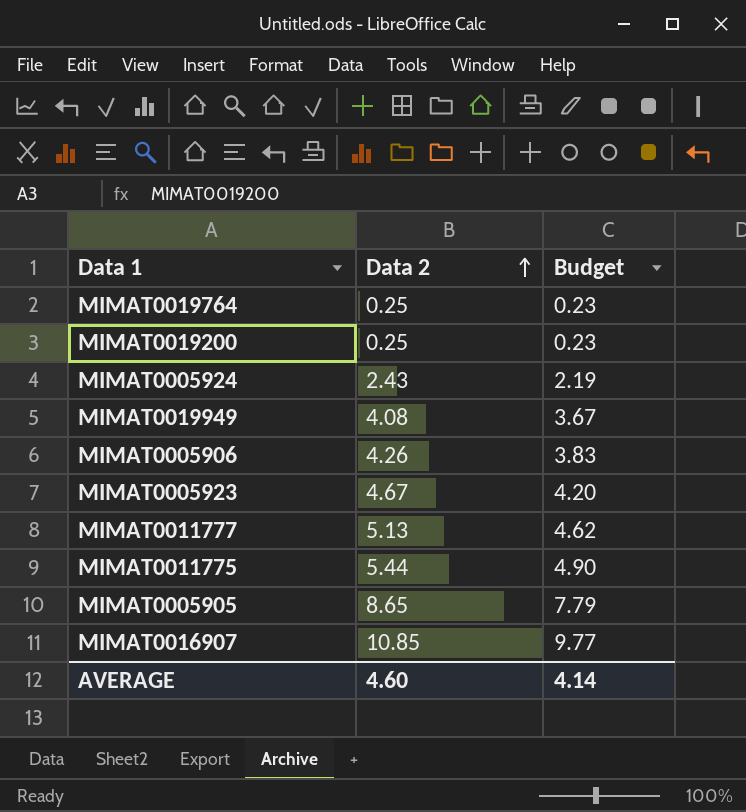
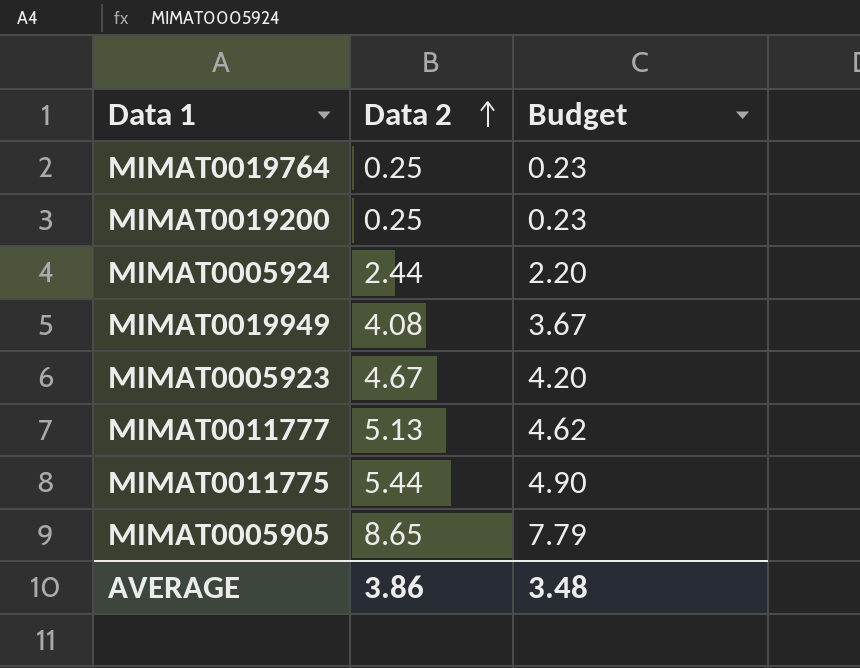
row MIMAT0005906: 4.26 | 3.83 -> none
row MIMAT0016907: 10.85 | 9.77 -> none
MIMAT0005924 | Data 2: 2.43 -> 2.44
MIMAT0005924 | Budget: 2.19 -> 2.20
AVERAGE | Data 2: 4.60 -> 3.86
AVERAGE | Budget: 4.14 -> 3.48

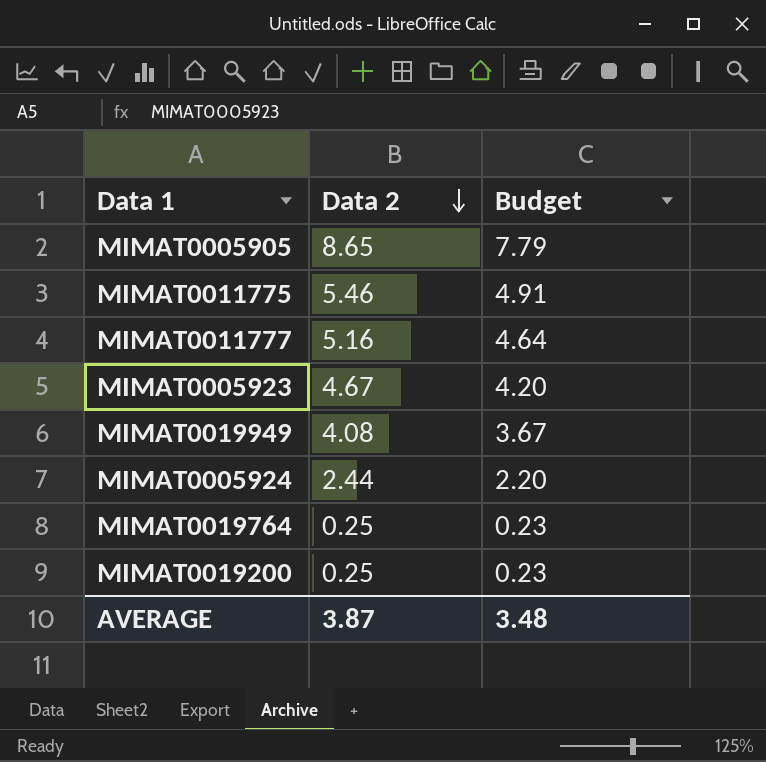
row order: Data 2 ascending -> Data 2 descending
MIMAT0011775 | Data 2: 5.44 -> 5.46
MIMAT0011775 | Budget: 4.90 -> 4.91
MIMAT0011777 | Data 2: 5.13 -> 5.16
MIMAT0011777 | Budget: 4.62 -> 4.64
AVERAGE | Data 2: 3.86 -> 3.87

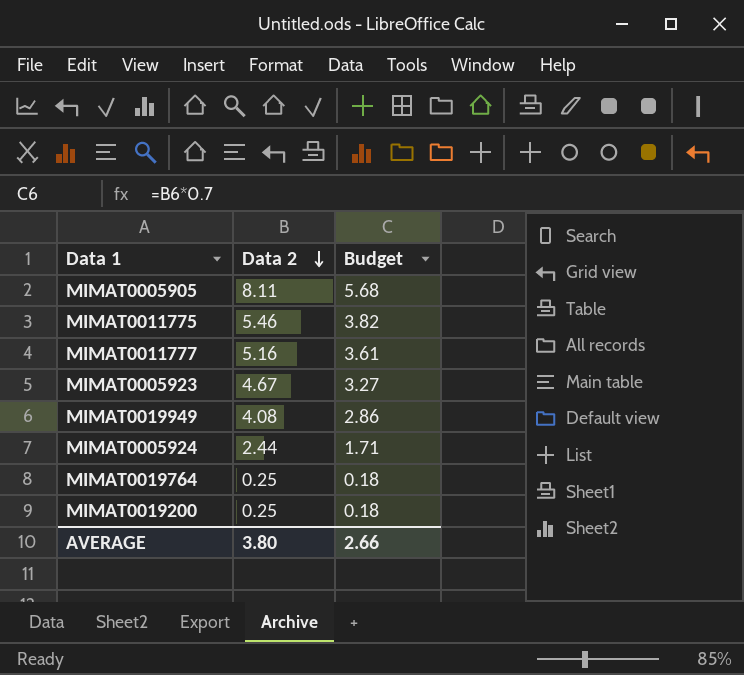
column Budget | formula: [Data 2] * 0.9 -> [Data 2] * 0.7
MIMAT0005905 | Data 2: 8.65 -> 8.11
AVERAGE | Data 2: 3.87 -> 3.80
AVERAGE | Budget: 3.48 -> 2.66

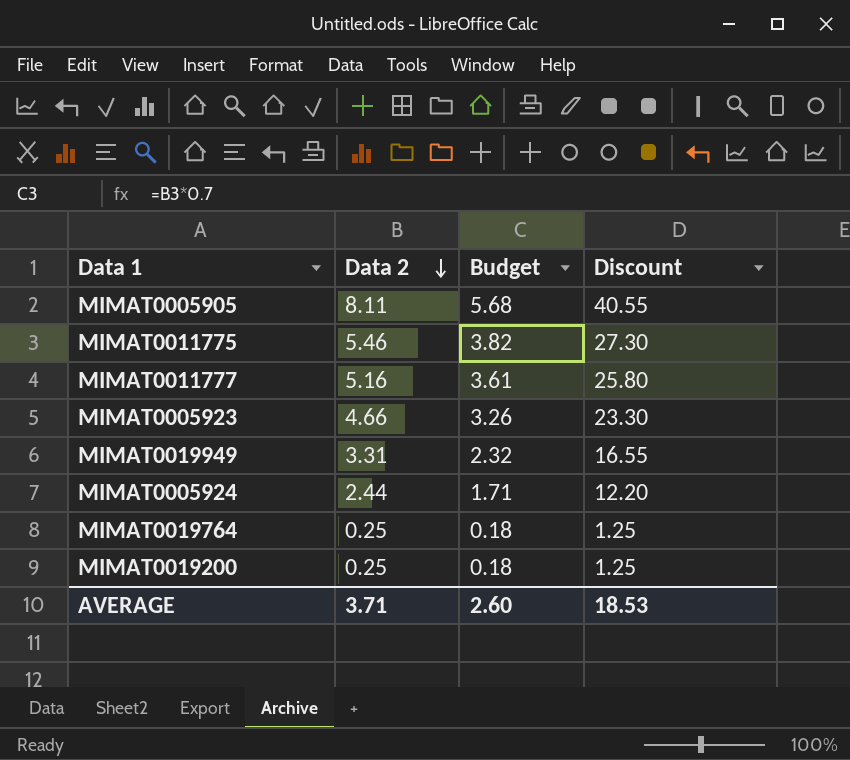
column Discount | formula: none -> [Data 2] * 5
MIMAT0005923 | Data 2: 4.67 -> 4.66
MIMAT0005923 | Budget: 3.27 -> 3.26
MIMAT0019949 | Data 2: 4.08 -> 3.31
MIMAT0019949 | Budget: 2.86 -> 2.32
AVERAGE | Data 2: 3.80 -> 3.71
AVERAGE | Budget: 2.66 -> 2.60

